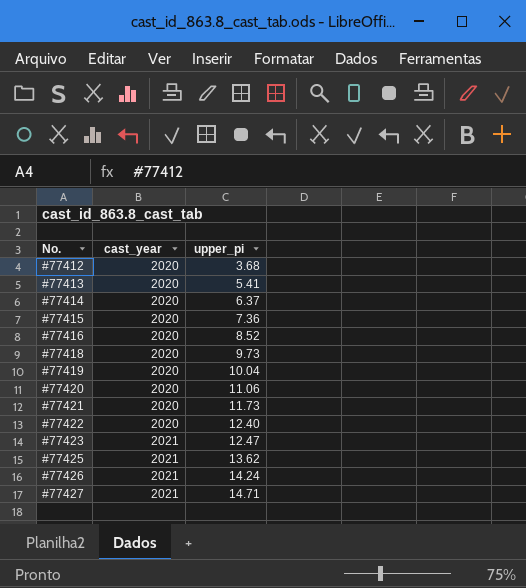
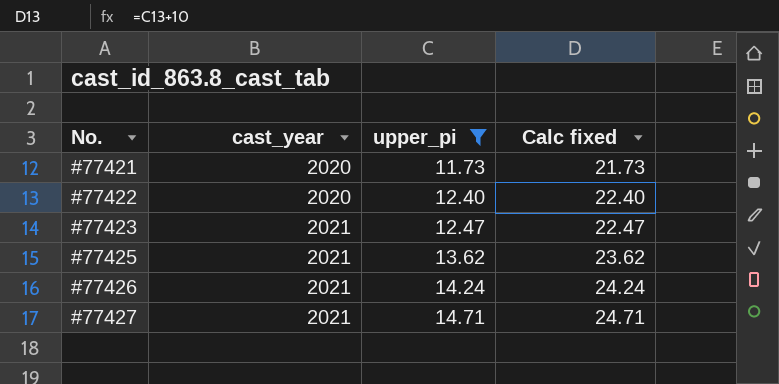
filter: none -> upper_pi >= 11.73
column Calc fixed | formula: none -> [upper_pi] + 10

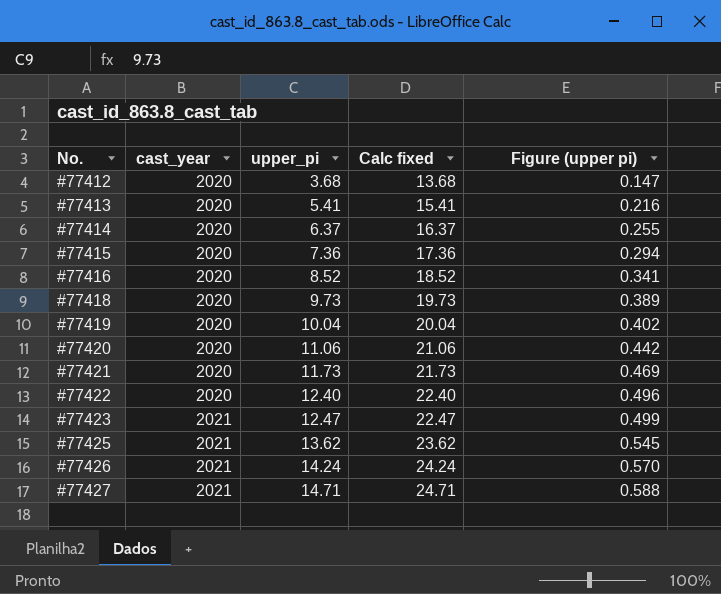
filter: upper_pi >= 11.73 -> none
column Figure (upper pi) | formula: none -> [upper_pi] * 0.04

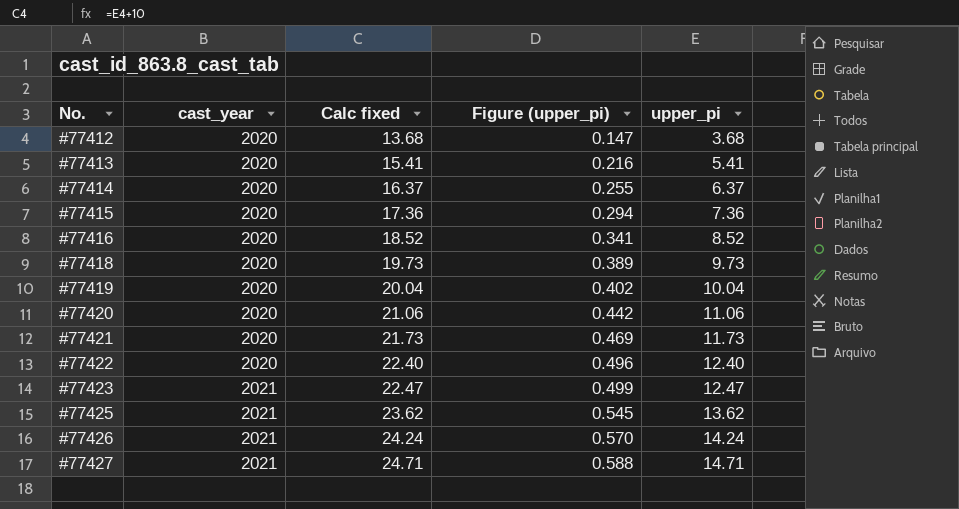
column name: Figure (upper pi) -> Figure (upper_pi)
column upper_pi | position: 3 -> 5

